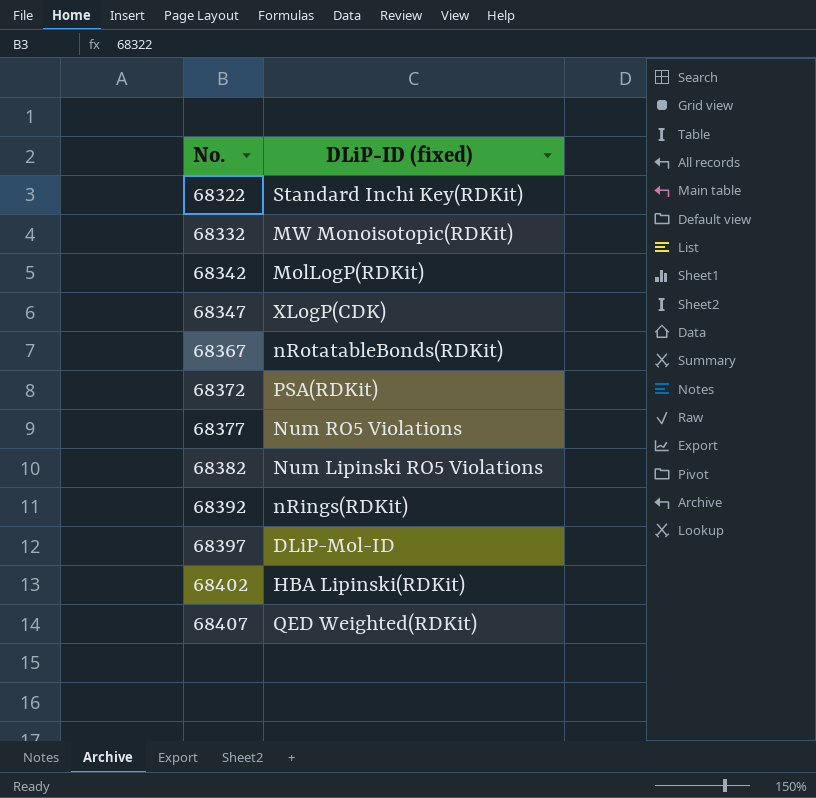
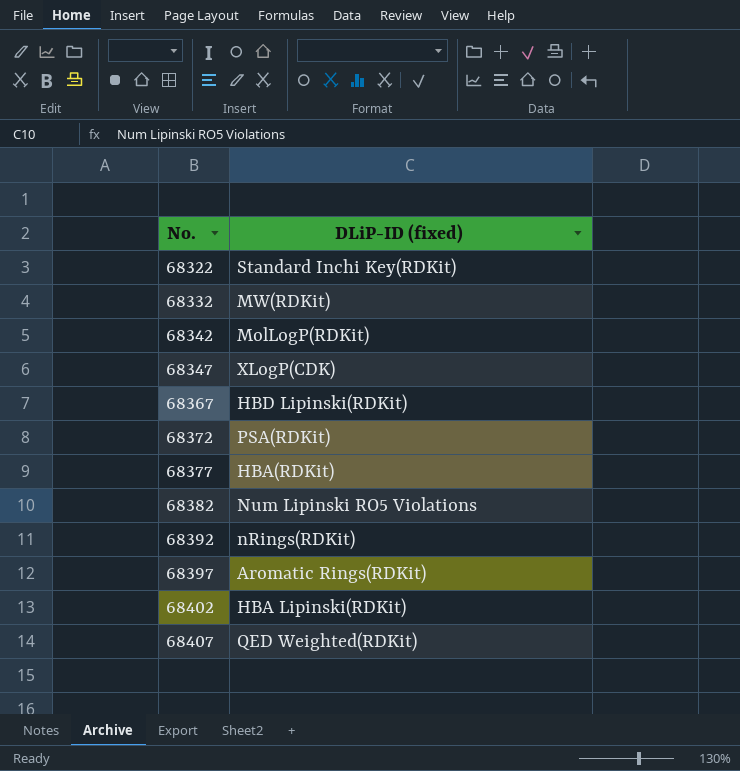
68332 | DLiP-ID (fixed): MW Monoisotopic(RDKit) -> MW(RDKit)
68367 | DLiP-ID (fixed): nRotatableBonds(RDKit) -> HBD Lipinski(RDKit)
68377 | DLiP-ID (fixed): Num RO5 Violations -> HBA(RDKit)
68397 | DLiP-ID (fixed): DLiP-Mol-ID -> Aromatic Rings(RDKit)

